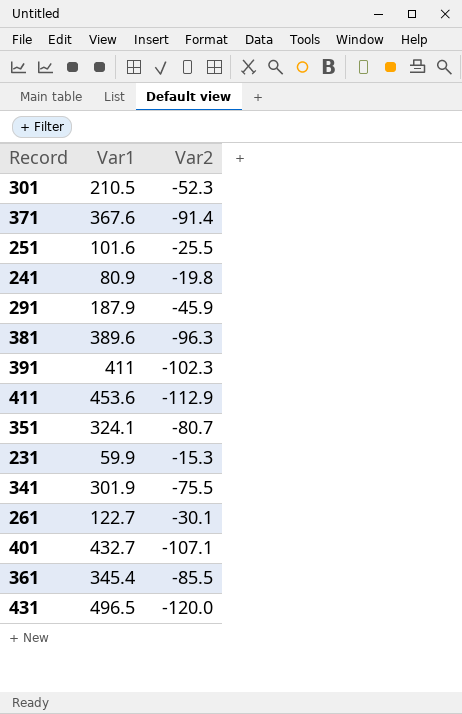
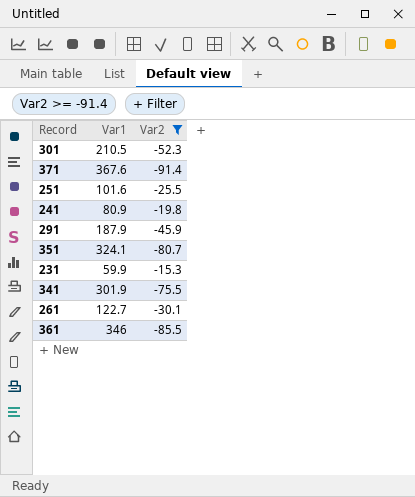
filter: none -> Var2 >= -91.4
361 | Var1: 345.4 -> 346

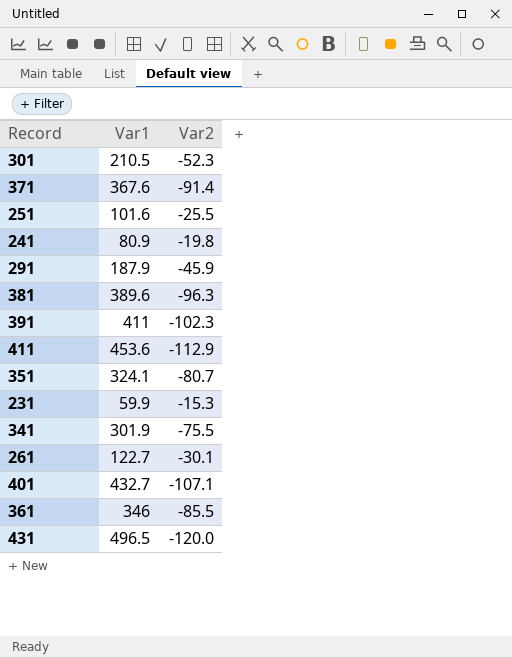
filter: Var2 >= -91.4 -> none

